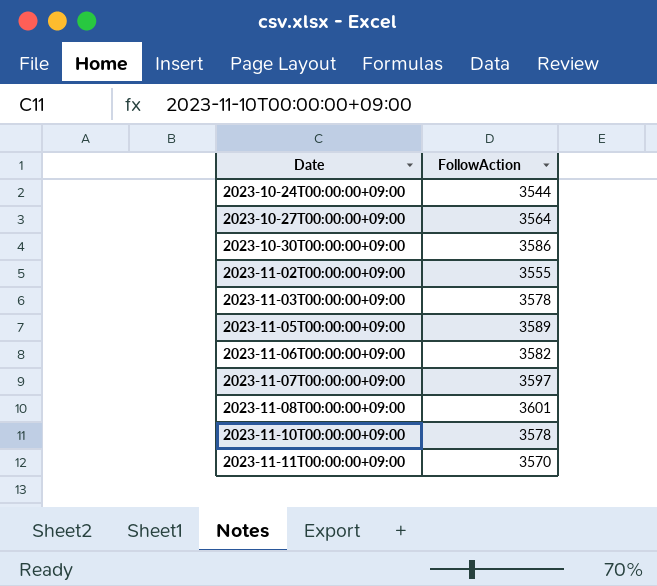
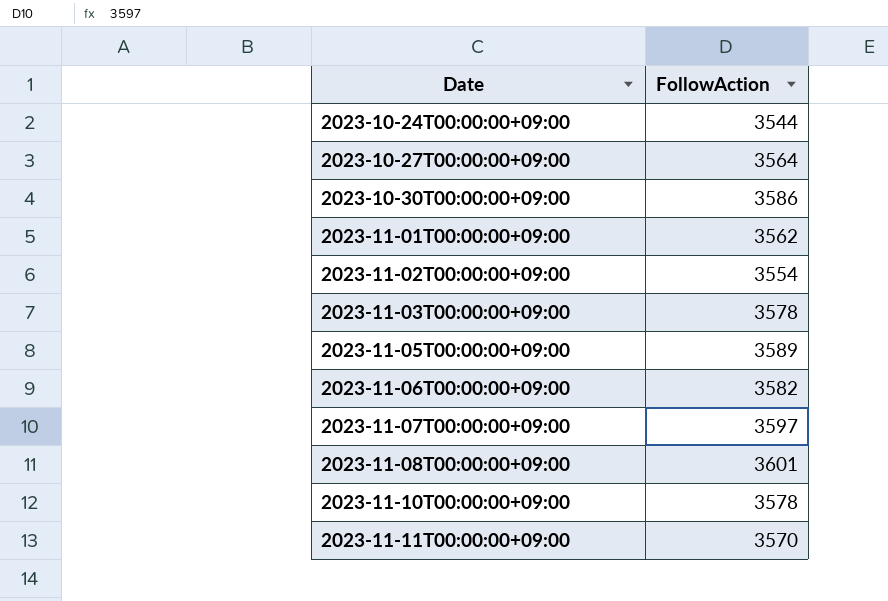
row 2023-11-01T00:00:00+09:00: none -> 3562
2023-11-02T00:00:00+09:00 | FollowAction: 3555 -> 3554

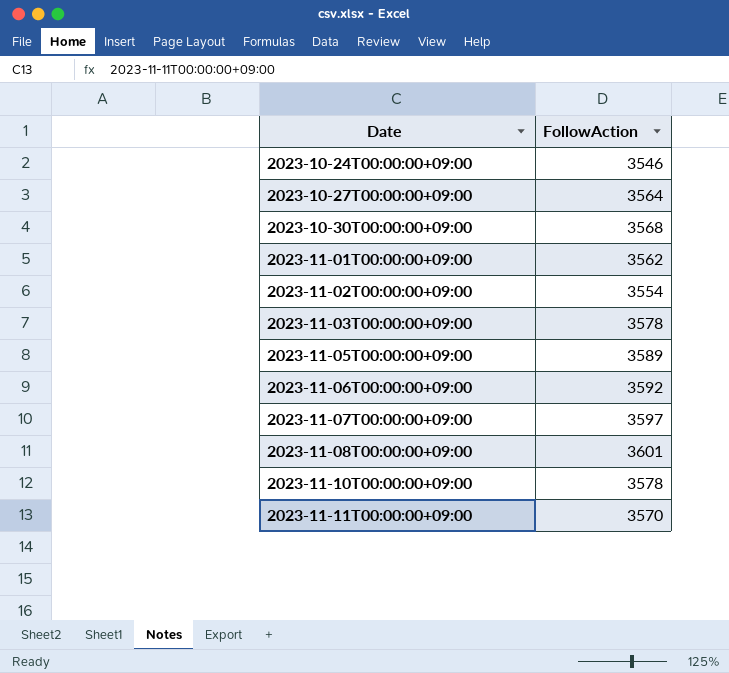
2023-10-24T00:00:00+09:00 | FollowAction: 3544 -> 3546
2023-10-30T00:00:00+09:00 | FollowAction: 3586 -> 3568
2023-11-06T00:00:00+09:00 | FollowAction: 3582 -> 3592

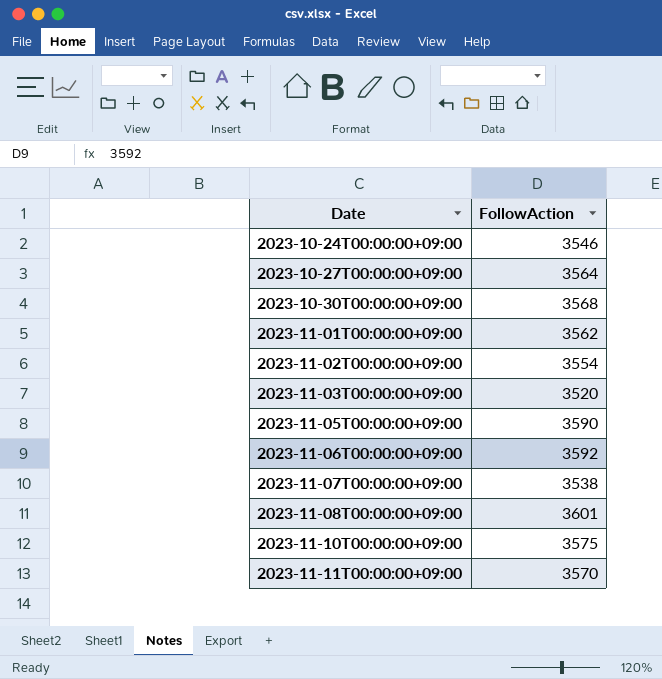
2023-11-03T00:00:00+09:00 | FollowAction: 3578 -> 3520
2023-11-05T00:00:00+09:00 | FollowAction: 3589 -> 3590
2023-11-07T00:00:00+09:00 | FollowAction: 3597 -> 3538
2023-11-10T00:00:00+09:00 | FollowAction: 3578 -> 3575

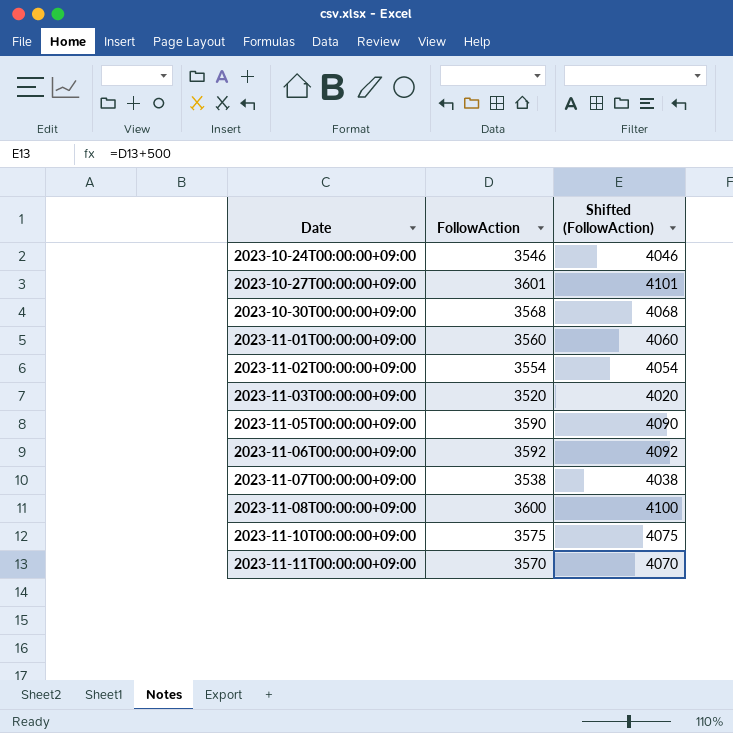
column Shifted (FollowAction) | formula: none -> [FollowAction] + 500
2023-10-27T00:00:00+09:00 | FollowAction: 3564 -> 3601
2023-11-01T00:00:00+09:00 | FollowAction: 3562 -> 3560
2023-11-08T00:00:00+09:00 | FollowAction: 3601 -> 3600

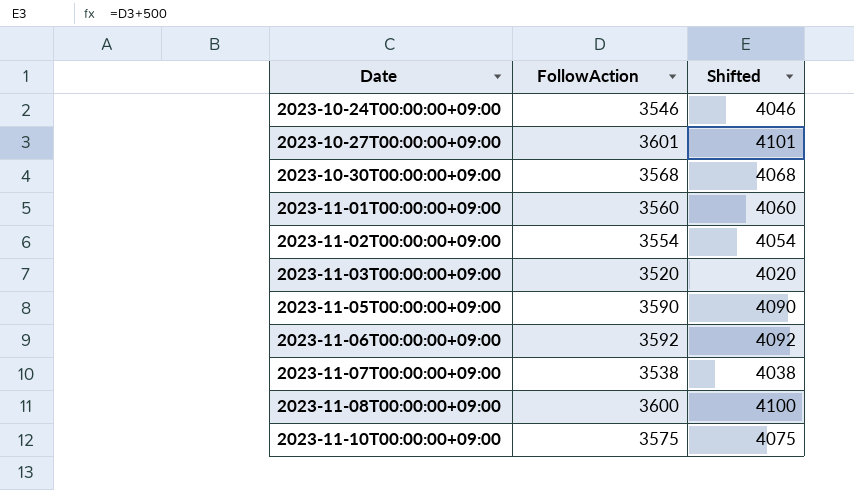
column name: Shifted (FollowAction) -> Shifted
row 2023-11-11T00:00:00+09:00: 3570 | 4070 -> none

